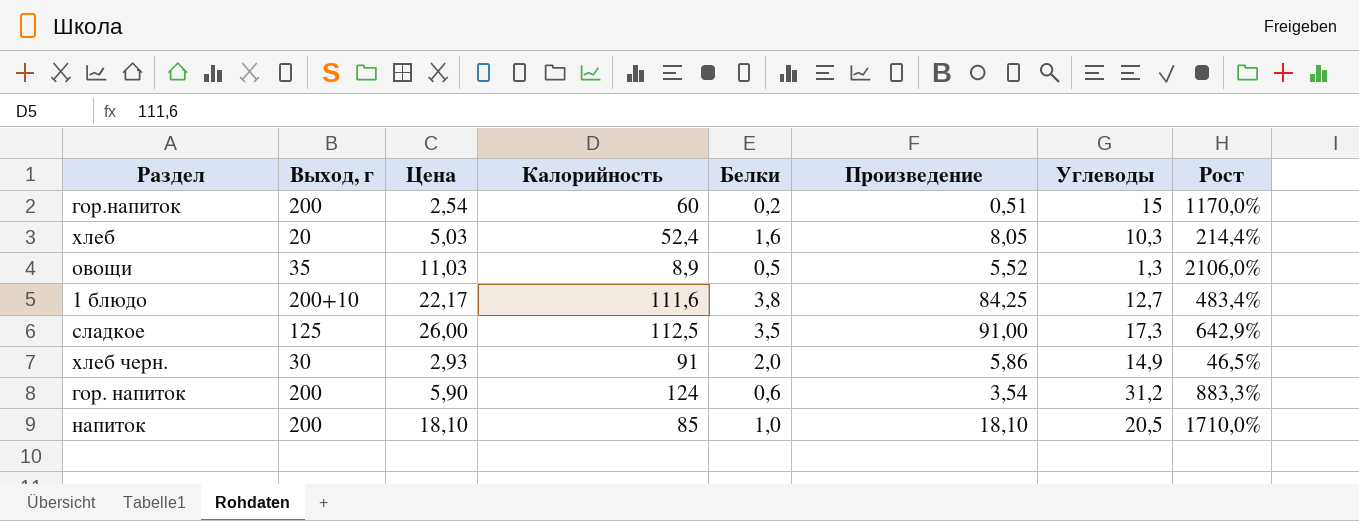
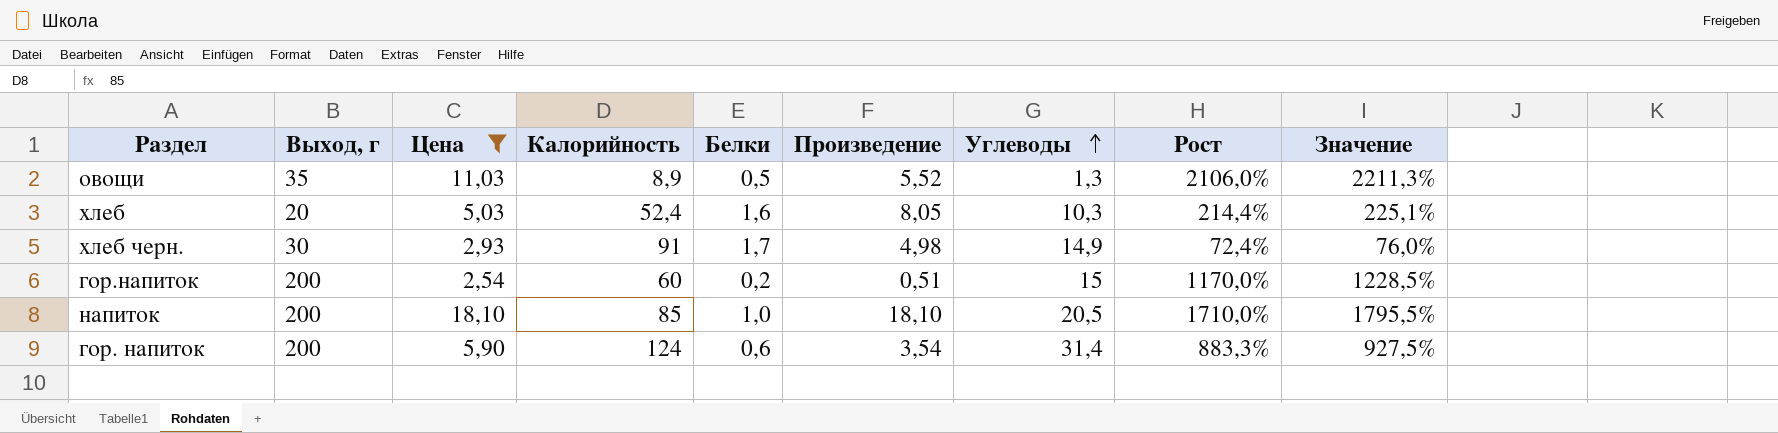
filter: none -> Цена <= 18,10
row order: none -> Углеводы ascending
column Значение | formula: none -> [Рост] * 1,05
хлеб черн. | Белки: 2,0 -> 1,7
хлеб черн. | Произведение: 5,86 -> 4,98
хлеб черн. | Рост: 46,5% -> 72,4%
гор. напиток | Углеводы: 31,2 -> 31,4

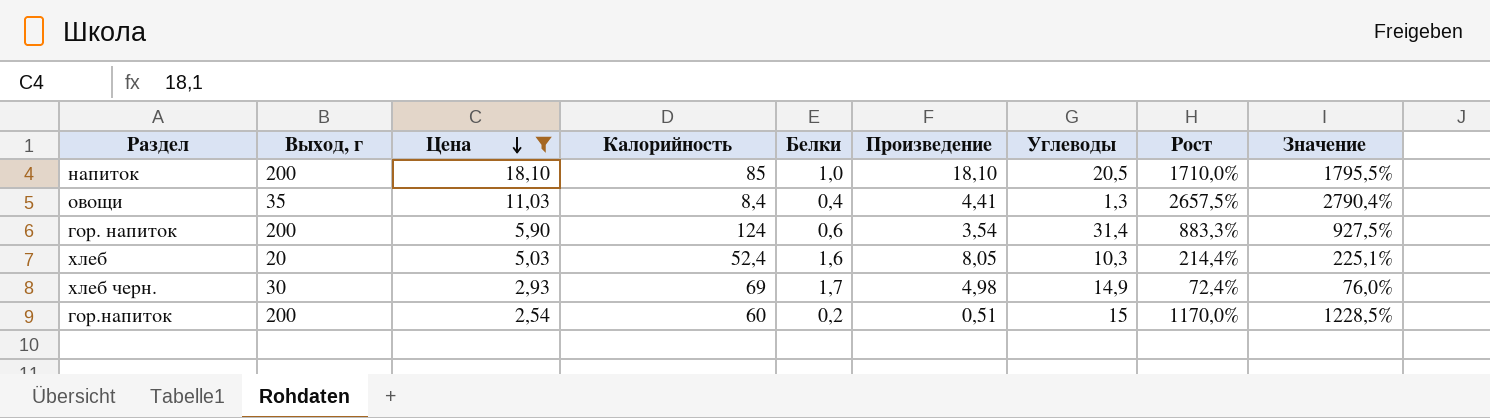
row order: Углеводы ascending -> Цена descending
овощи | Калорийность: 8,9 -> 8,4
овощи | Белки: 0,5 -> 0,4
овощи | Произведение: 5,52 -> 4,41
овощи | Рост: 2106,0% -> 2657,5%
овощи | Значение: 2211,3% -> 2790,4%
хлеб черн. | Калорийность: 91 -> 69

